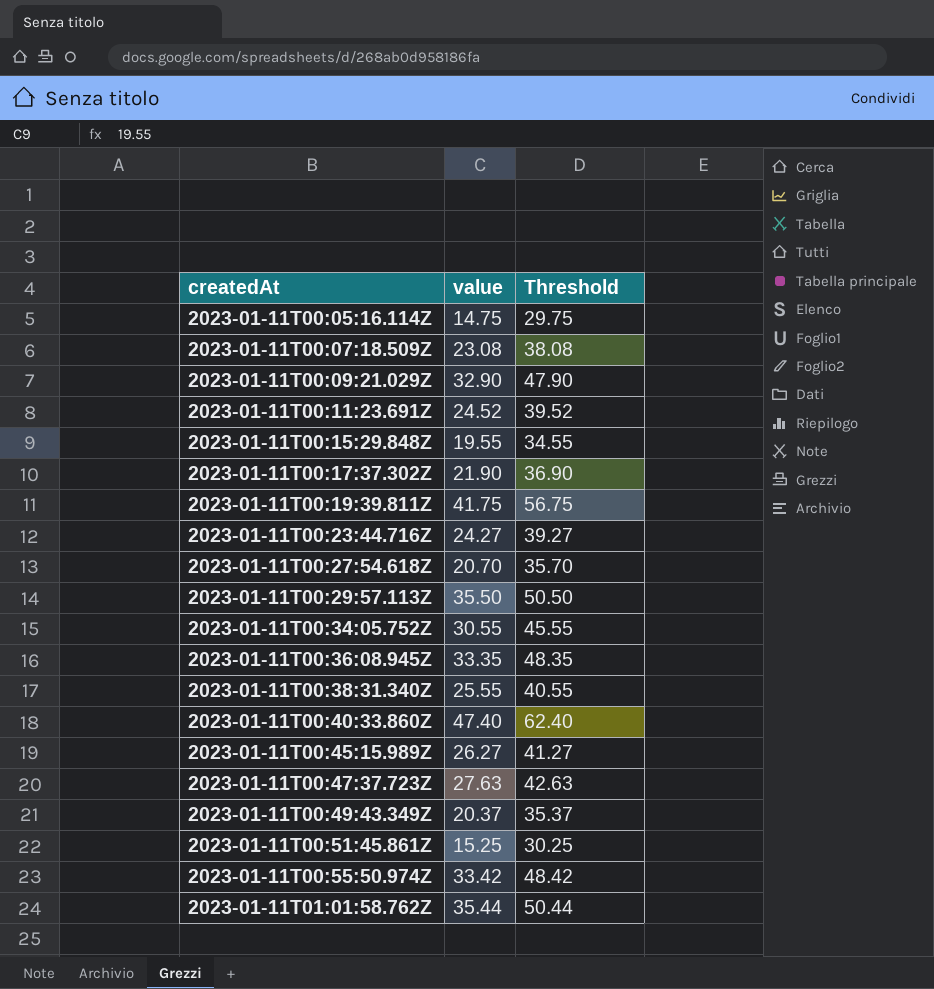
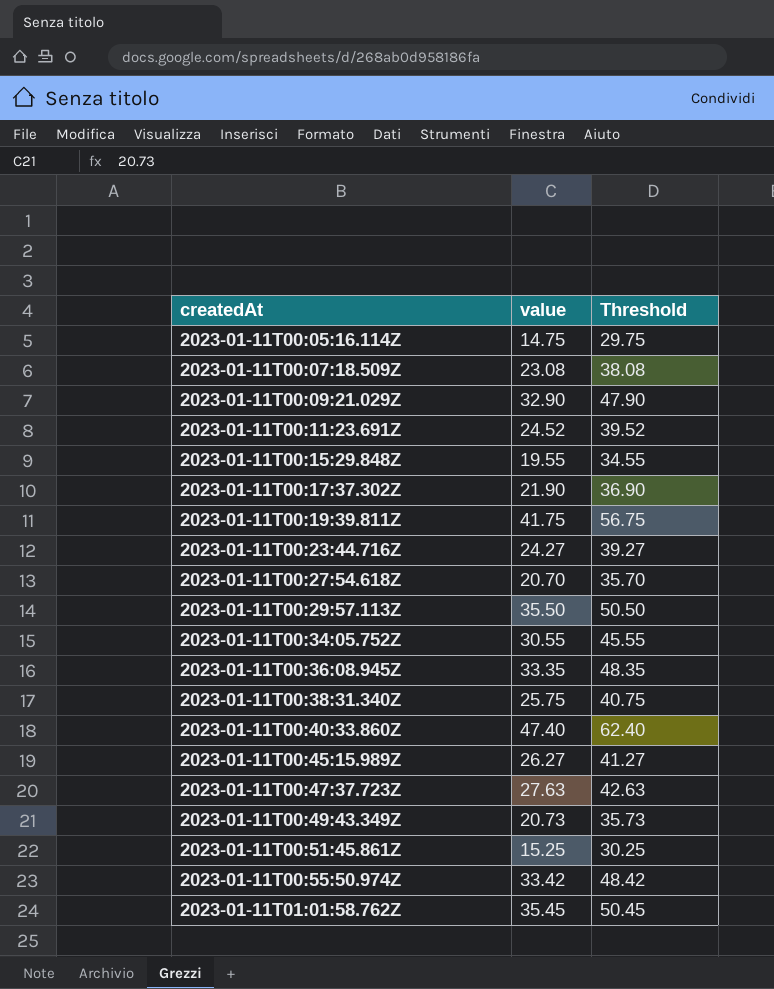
2023-01-11T00:38:31.340Z | value: 25.55 -> 25.75
2023-01-11T00:38:31.340Z | Threshold: 40.55 -> 40.75
2023-01-11T00:49:43.349Z | value: 20.37 -> 20.73
2023-01-11T00:49:43.349Z | Threshold: 35.37 -> 35.73
2023-01-11T01:01:58.762Z | value: 35.44 -> 35.45
2023-01-11T01:01:58.762Z | Threshold: 50.44 -> 50.45

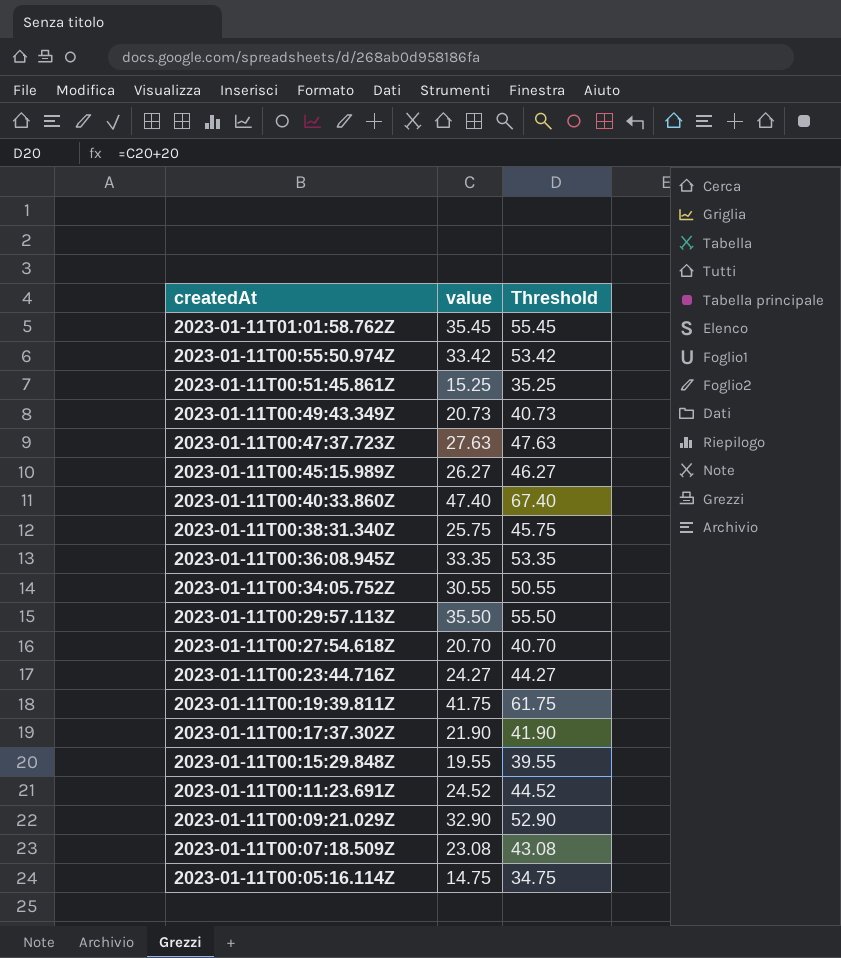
row order: createdAt ascending -> createdAt descending
column Threshold | formula: [value] + 15 -> [value] + 20

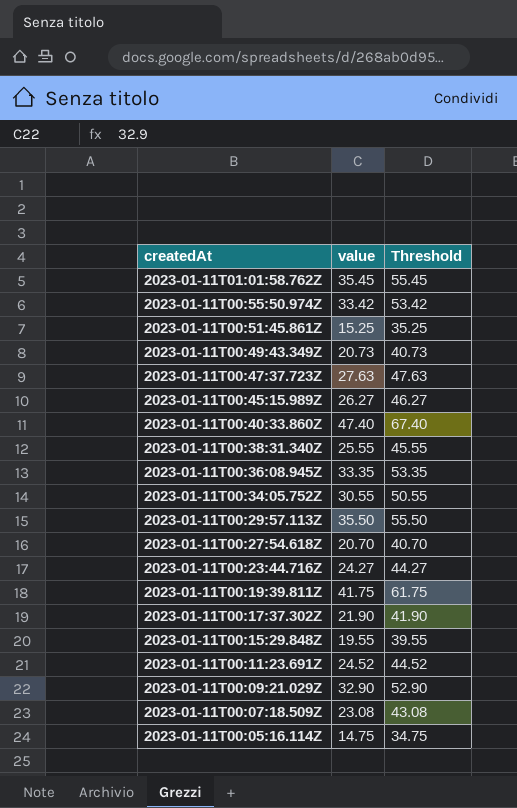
2023-01-11T00:38:31.340Z | value: 25.75 -> 25.55
2023-01-11T00:38:31.340Z | Threshold: 45.75 -> 45.55

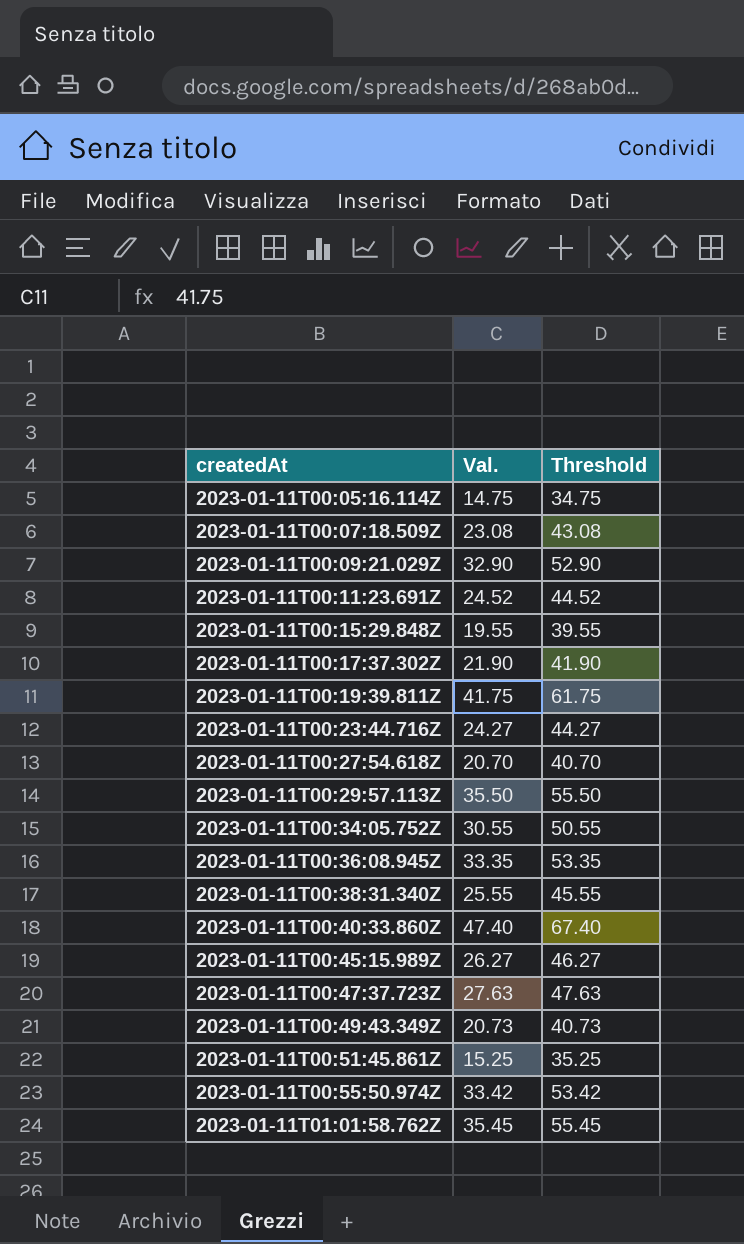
row order: createdAt descending -> createdAt ascending
column name: value -> Val.

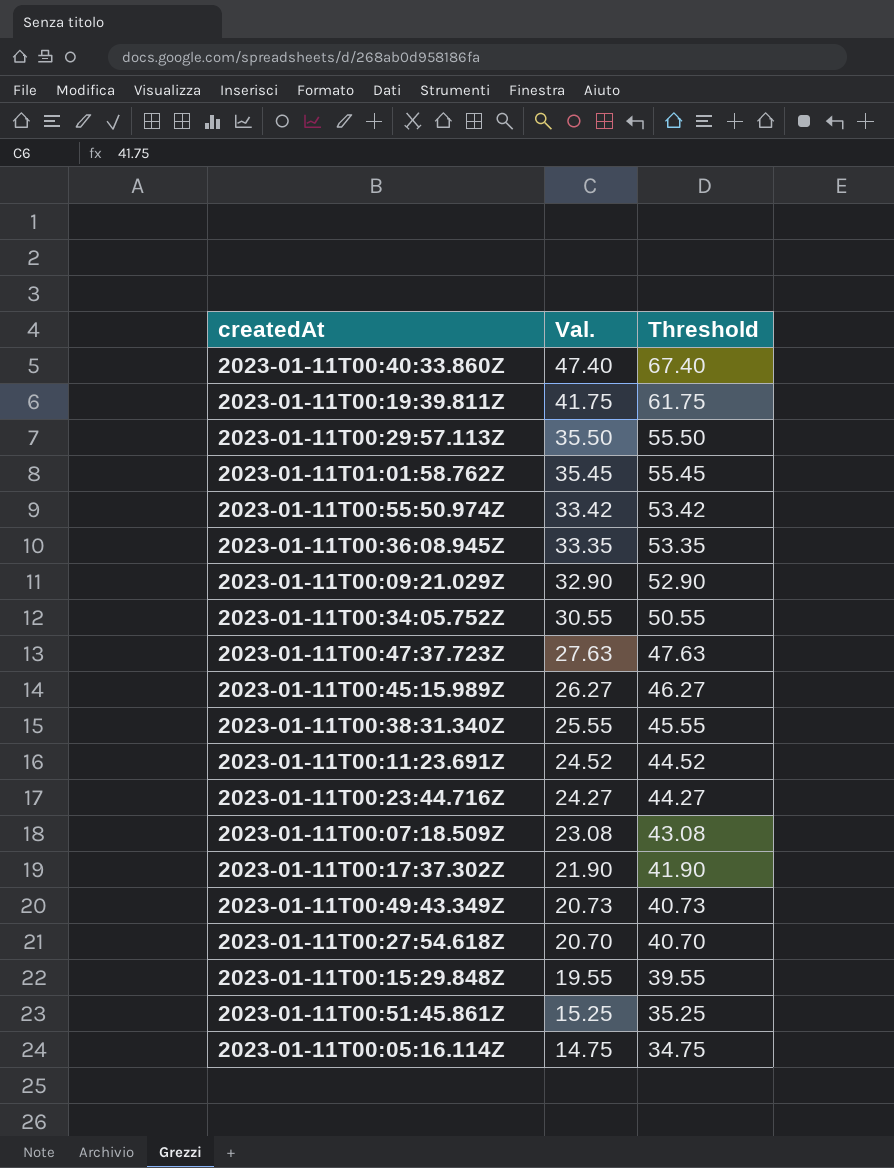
row order: createdAt ascending -> Val. descending

